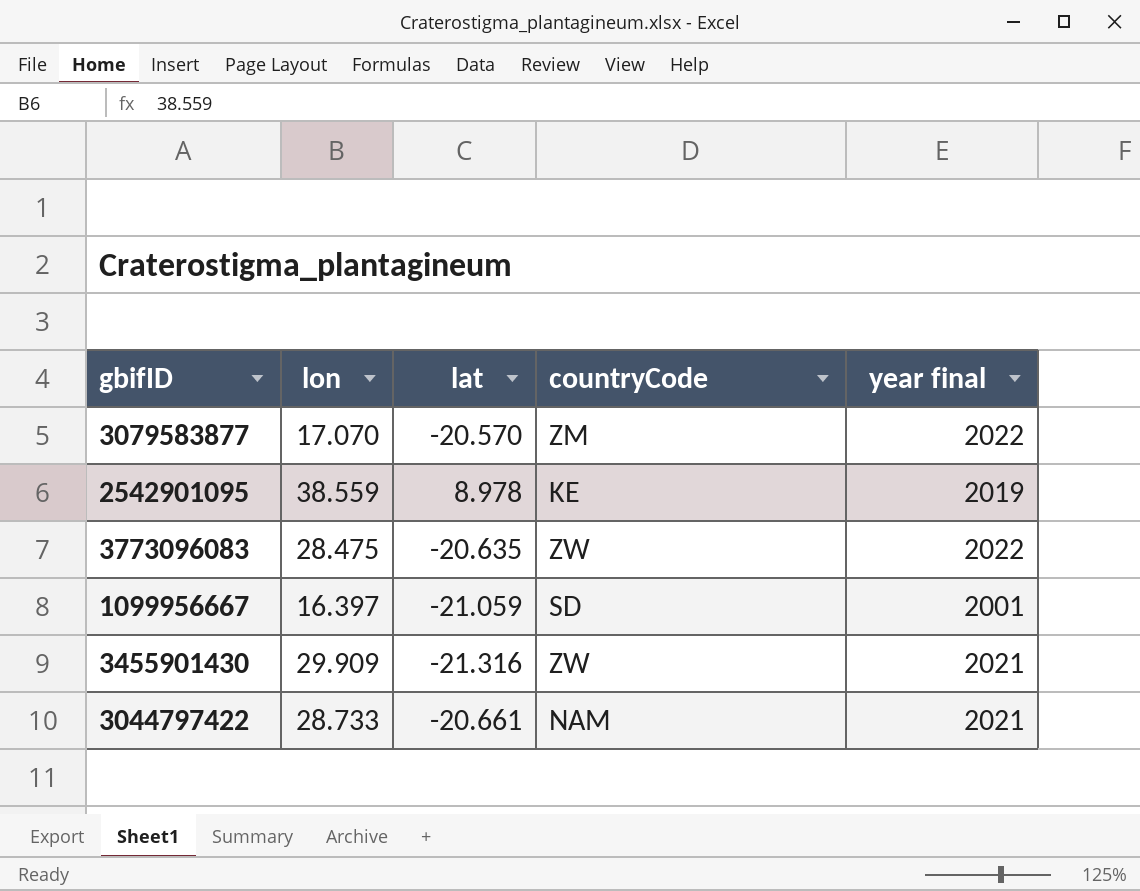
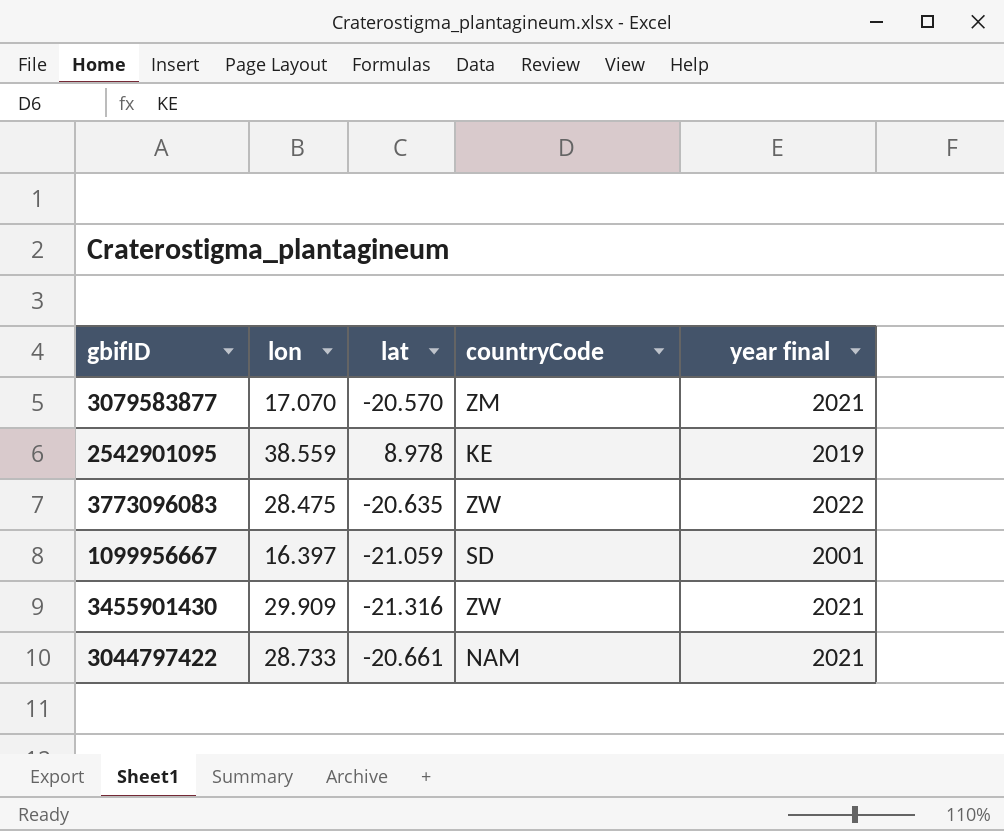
3079583877 | year final: 2022 -> 2021

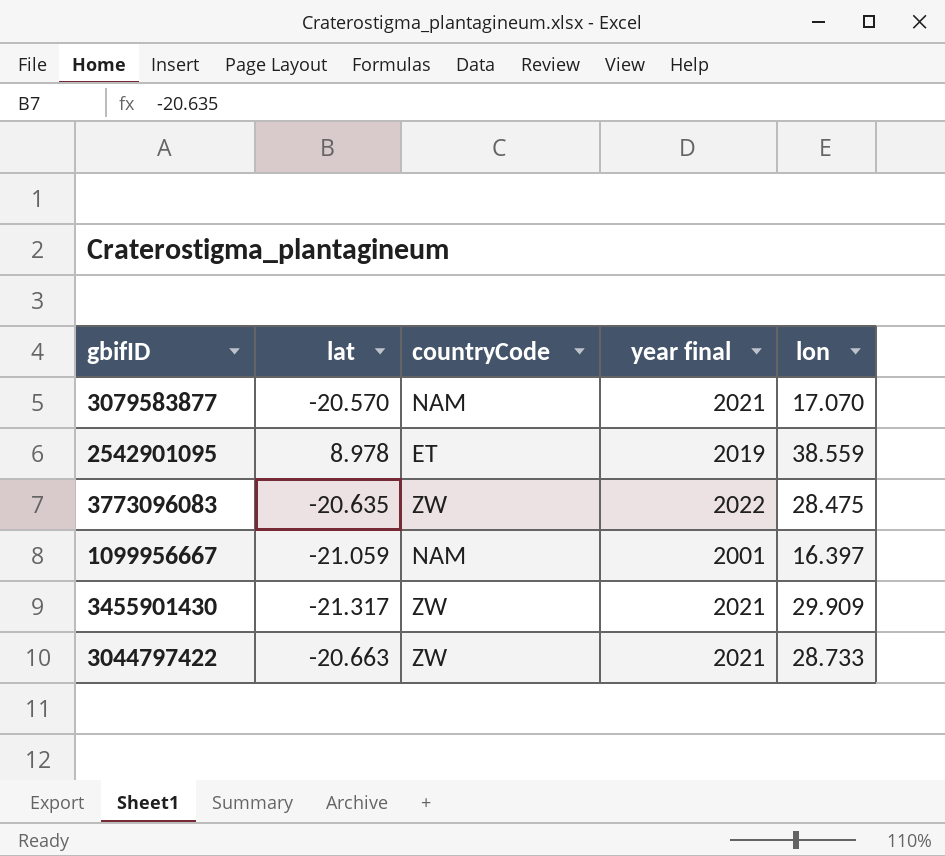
column lon | position: 2 -> 5
3079583877 | countryCode: ZM -> NAM
2542901095 | countryCode: KE -> ET
1099956667 | countryCode: SD -> NAM
3455901430 | lat: -21.316 -> -21.317
3044797422 | lat: -20.661 -> -20.663
3044797422 | countryCode: NAM -> ZW

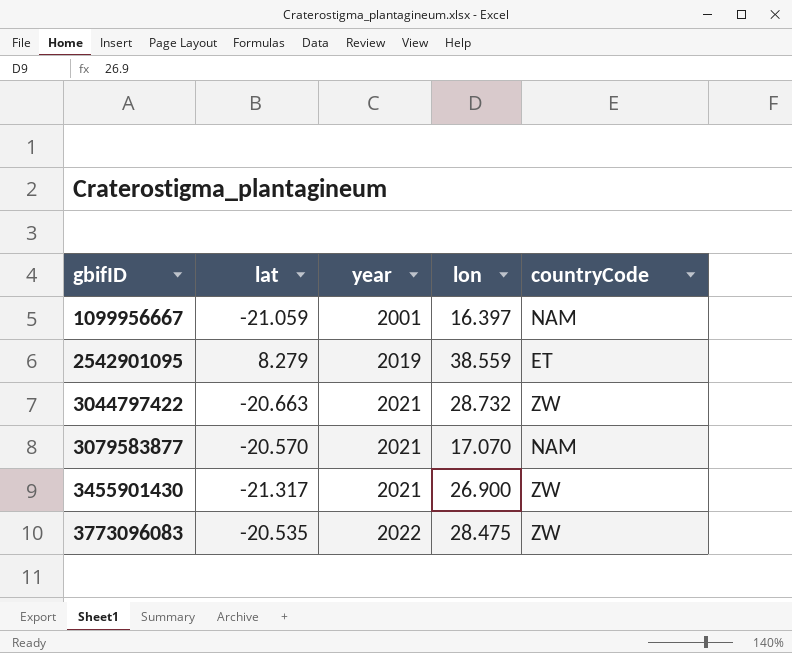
row order: none -> gbifID ascending
column name: year final -> year
column countryCode | position: 3 -> 5
2542901095 | lat: 8.978 -> 8.279
3044797422 | lon: 28.733 -> 28.732
3455901430 | lon: 29.909 -> 26.900
3773096083 | lat: -20.635 -> -20.535

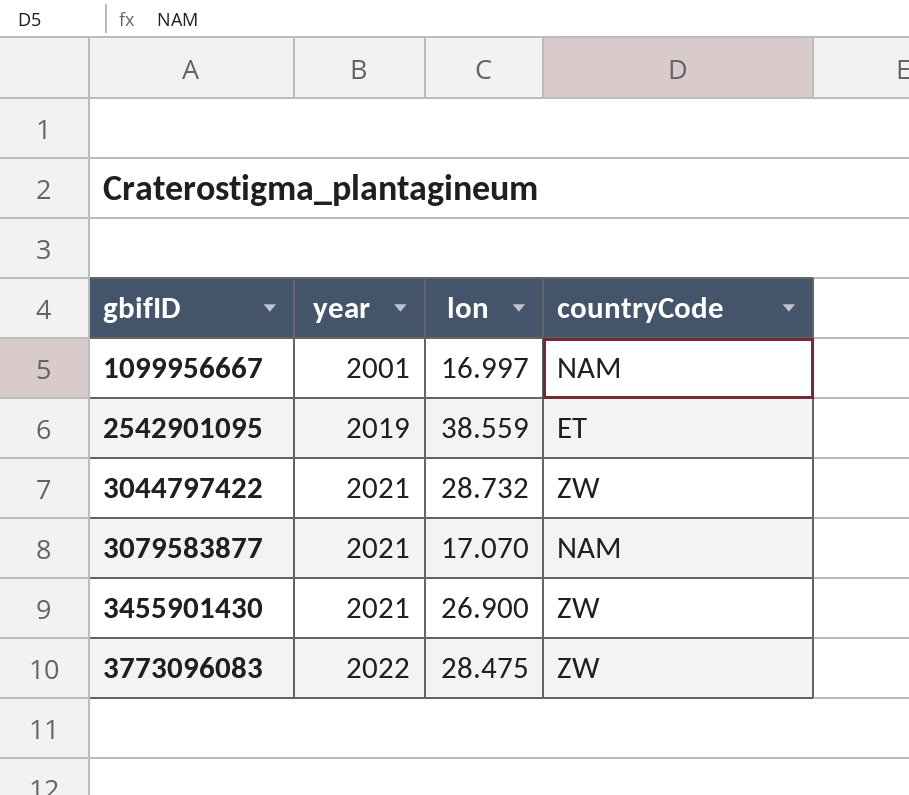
column lat | position: 2 -> none
1099956667 | lon: 16.397 -> 16.997

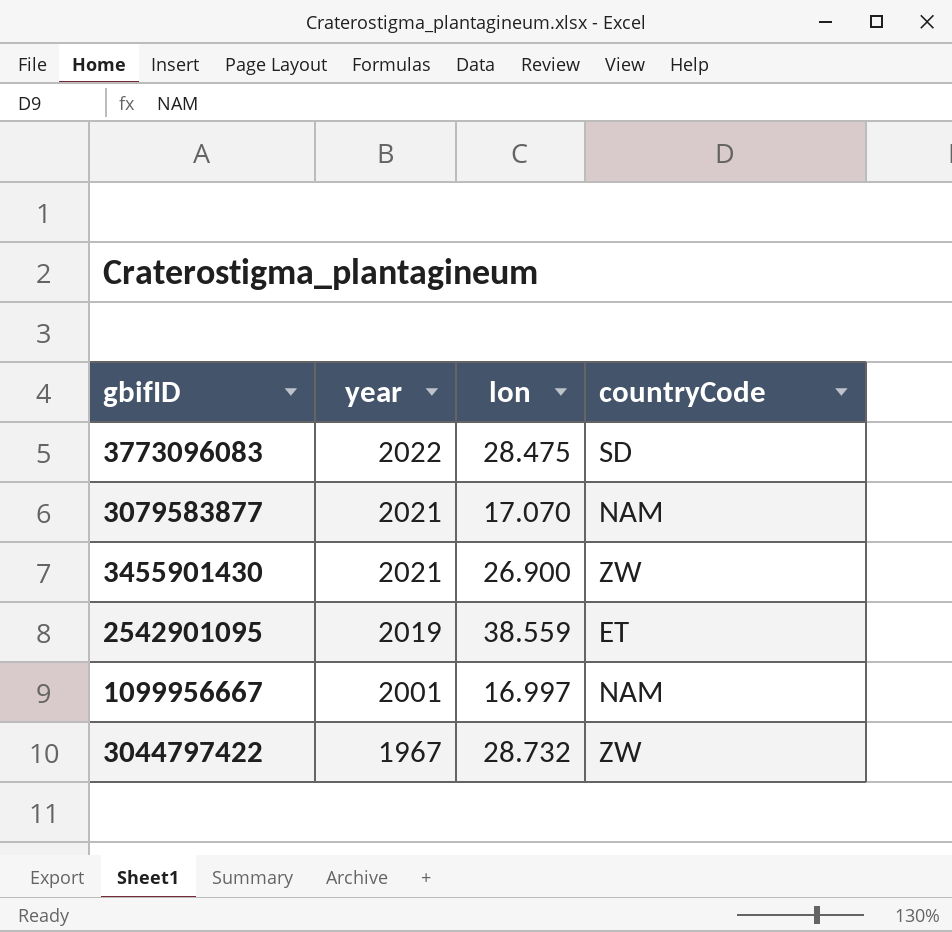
row order: gbifID ascending -> year descending
3773096083 | countryCode: ZW -> SD
3044797422 | year: 2021 -> 1967

